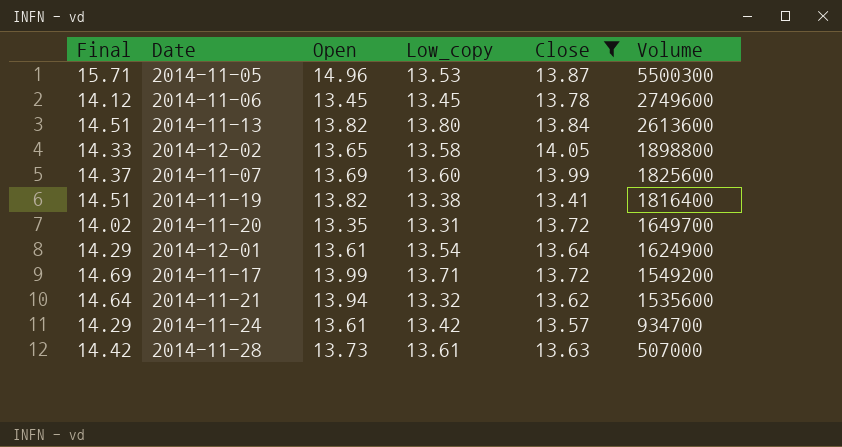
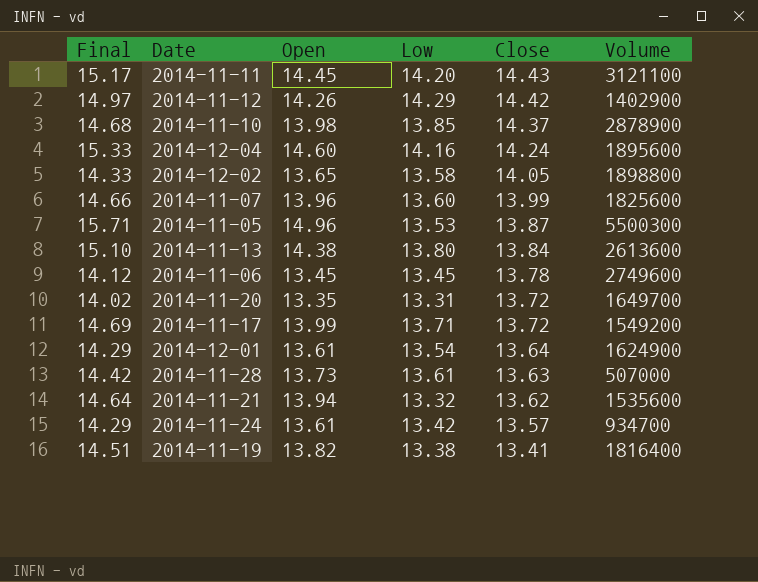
filter: Close <= 14.05 -> none
row order: Volume descending -> Close descending
column name: Low_copy -> Low
2014-11-07 | Final: 14.37 -> 14.66
2014-11-07 | Open: 13.69 -> 13.96
2014-11-13 | Final: 14.51 -> 15.10
2014-11-13 | Open: 13.82 -> 14.38

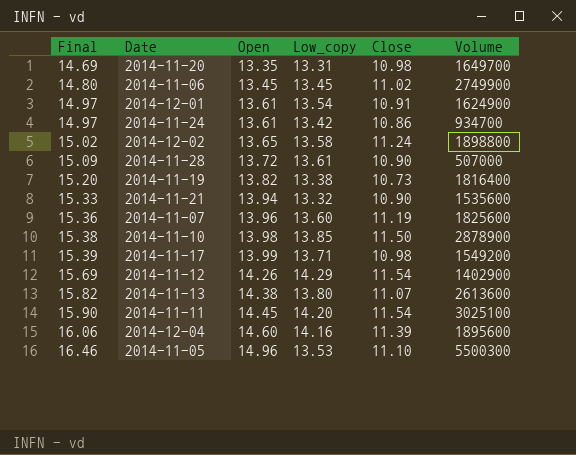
row order: Close descending -> Final ascending
column Final | formula: [Open] * 1.05 -> [Open] * 1.1
column name: Low -> Low_copy
2014-11-20 | Close: 13.72 -> 10.98
2014-11-06 | Close: 13.78 -> 11.02
2014-11-06 | Volume: 2749600 -> 2749900
2014-12-01 | Close: 13.64 -> 10.91
2014-11-24 | Close: 13.57 -> 10.86
2014-12-02 | Close: 14.05 -> 11.24
2014-11-28 | Open: 13.73 -> 13.72
2014-11-28 | Close: 13.63 -> 10.90
2014-11-19 | Close: 13.41 -> 10.73
2014-11-21 | Close: 13.62 -> 10.90
2014-11-07 | Close: 13.99 -> 11.19
2014-11-10 | Close: 14.37 -> 11.50
2014-11-17 | Close: 13.72 -> 10.98
2014-11-12 | Close: 14.42 -> 11.54
2014-11-13 | Close: 13.84 -> 11.07
2014-11-11 | Close: 14.43 -> 11.54
2014-11-11 | Volume: 3121100 -> 3025100
2014-12-04 | Close: 14.24 -> 11.39
2014-11-05 | Close: 13.87 -> 11.10

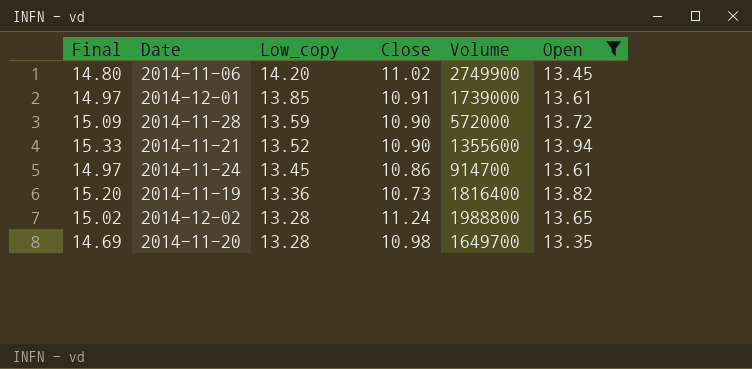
filter: none -> Open <= 13.94
row order: Final ascending -> Low_copy descending
column Open | position: 3 -> 6
2014-11-06 | Low_copy: 13.45 -> 14.20
2014-12-01 | Low_copy: 13.54 -> 13.85
2014-12-01 | Volume: 1624900 -> 1739000
2014-11-28 | Low_copy: 13.61 -> 13.59
2014-11-28 | Volume: 507000 -> 572000
2014-11-21 | Low_copy: 13.32 -> 13.52
2014-11-21 | Volume: 1535600 -> 1355600
2014-11-24 | Low_copy: 13.42 -> 13.45
2014-11-24 | Volume: 934700 -> 914700
2014-11-19 | Low_copy: 13.38 -> 13.36
2014-12-02 | Low_copy: 13.58 -> 13.28
2014-12-02 | Volume: 1898800 -> 1988800
2014-11-20 | Low_copy: 13.31 -> 13.28

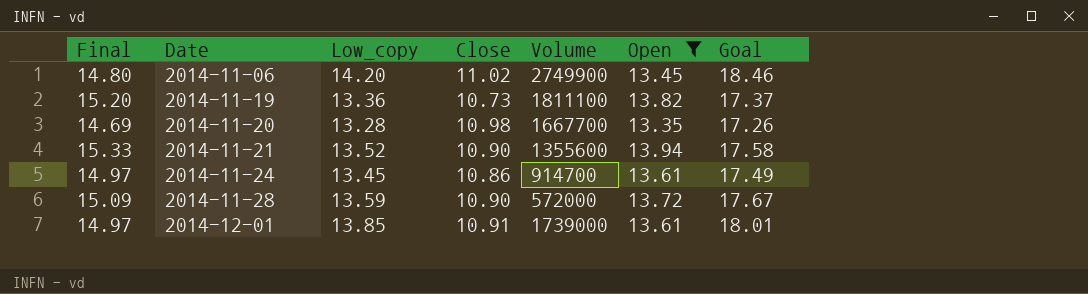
row order: Low_copy descending -> Date ascending
column Goal | formula: none -> [Low_copy] * 1.3
row 2014-12-02: 15.02 | 13.28 | 11.24 | 1988800 | 13.65 -> none
2014-11-19 | Volume: 1816400 -> 1811100
2014-11-20 | Volume: 1649700 -> 1667700

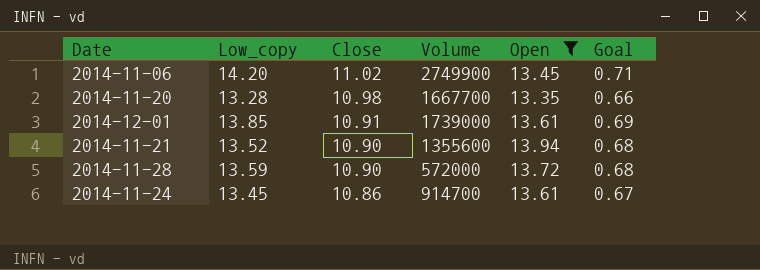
row order: Date ascending -> Close descending
column Final | formula: [Open] * 1.1 -> none
column Goal | formula: [Low_copy] * 1.3 -> [Low_copy] * 0.05
row 2014-11-19: 15.20 | 13.36 | 10.73 | 1811100 | 13.82 | 17.37 -> none

